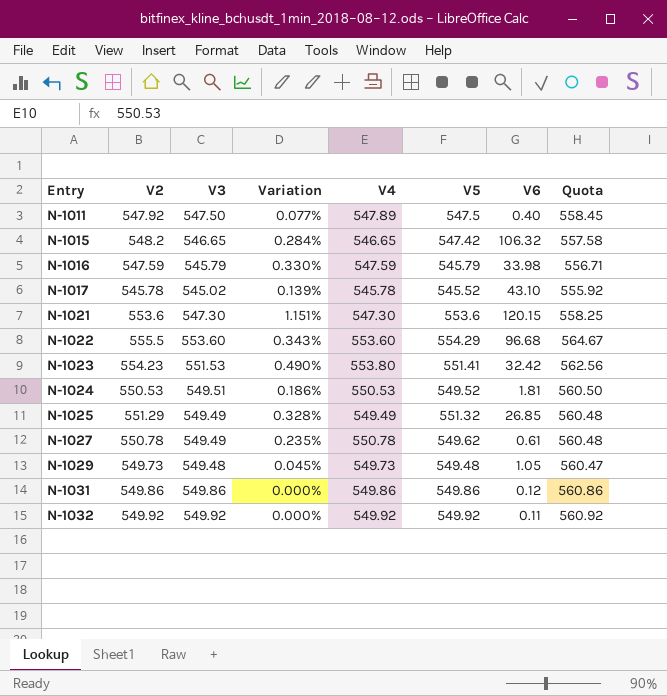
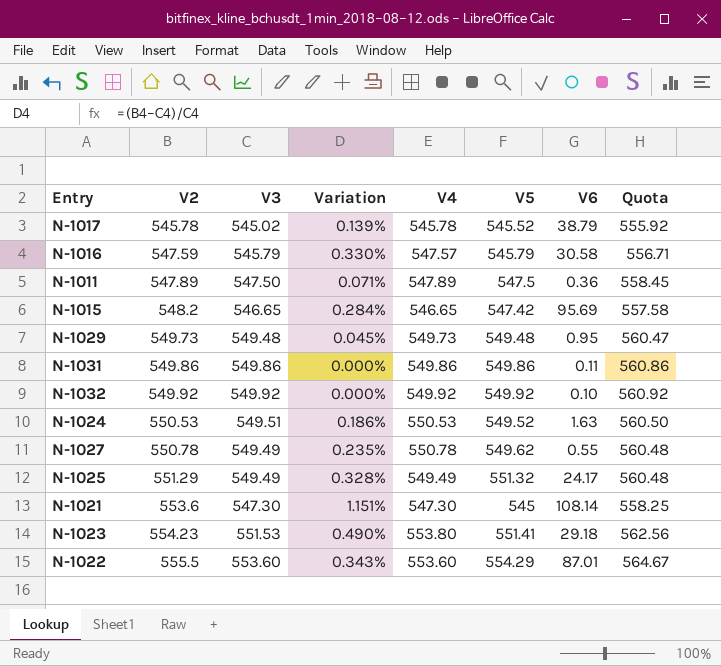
row order: Entry ascending -> V2 ascending
N-1017 | V6: 43.10 -> 38.79
N-1016 | V4: 547.59 -> 547.57
N-1016 | V6: 33.98 -> 30.58
N-1011 | V2: 547.92 -> 547.89
N-1011 | Variation: 0.077% -> 0.071%
N-1011 | V6: 0.40 -> 0.36
N-1015 | V6: 106.32 -> 95.69
N-1029 | V6: 1.05 -> 0.95
N-1031 | V6: 0.12 -> 0.11
N-1032 | V6: 0.11 -> 0.10
N-1024 | V6: 1.81 -> 1.63
N-1027 | V6: 0.61 -> 0.55
N-1025 | V6: 26.85 -> 24.17
N-1021 | V5: 553.6 -> 545
N-1021 | V6: 120.15 -> 108.14
N-1023 | V6: 32.42 -> 29.18
N-1022 | V6: 96.68 -> 87.01

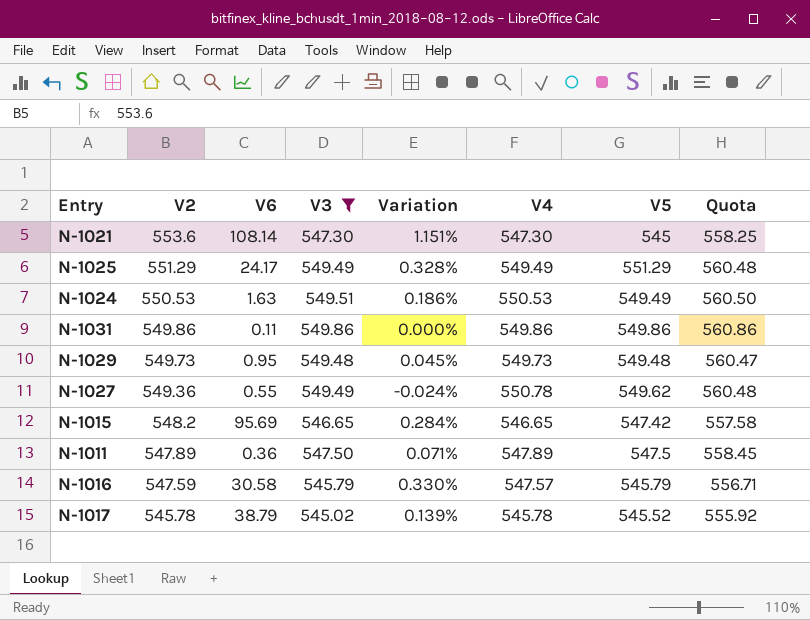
filter: none -> V3 <= 549.86
row order: V2 ascending -> V2 descending
column V6 | position: 7 -> 3
N-1025 | V5: 551.32 -> 551.29
N-1024 | V5: 549.52 -> 549.49
N-1027 | V2: 550.78 -> 549.36
N-1027 | Variation: 0.235% -> -0.024%

